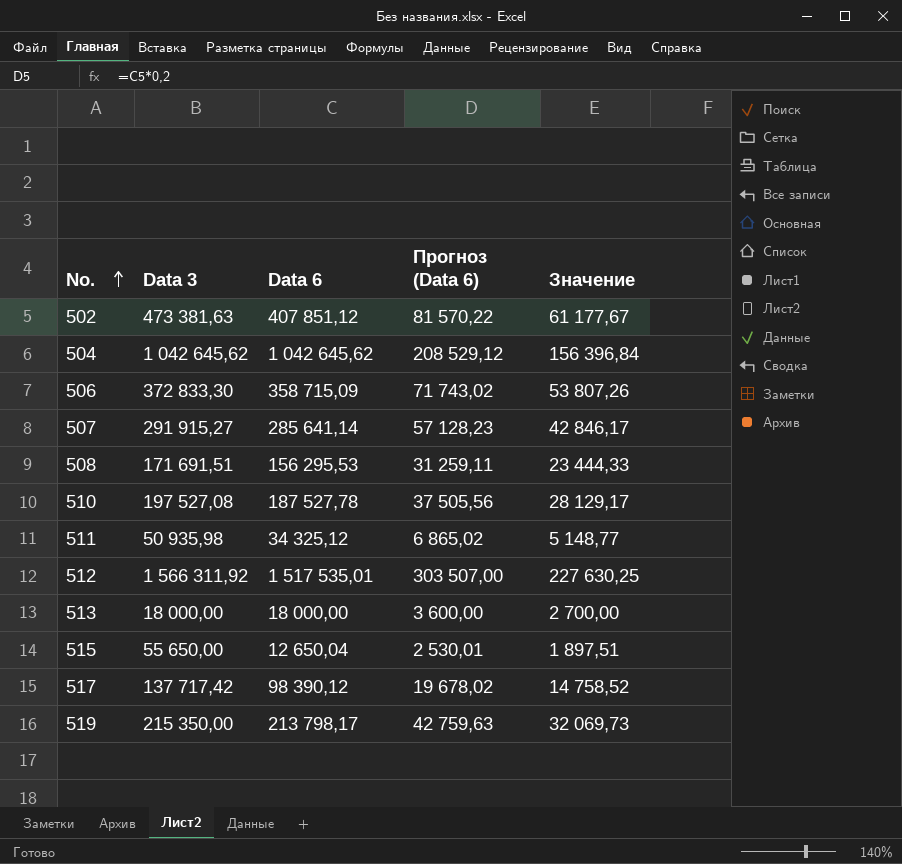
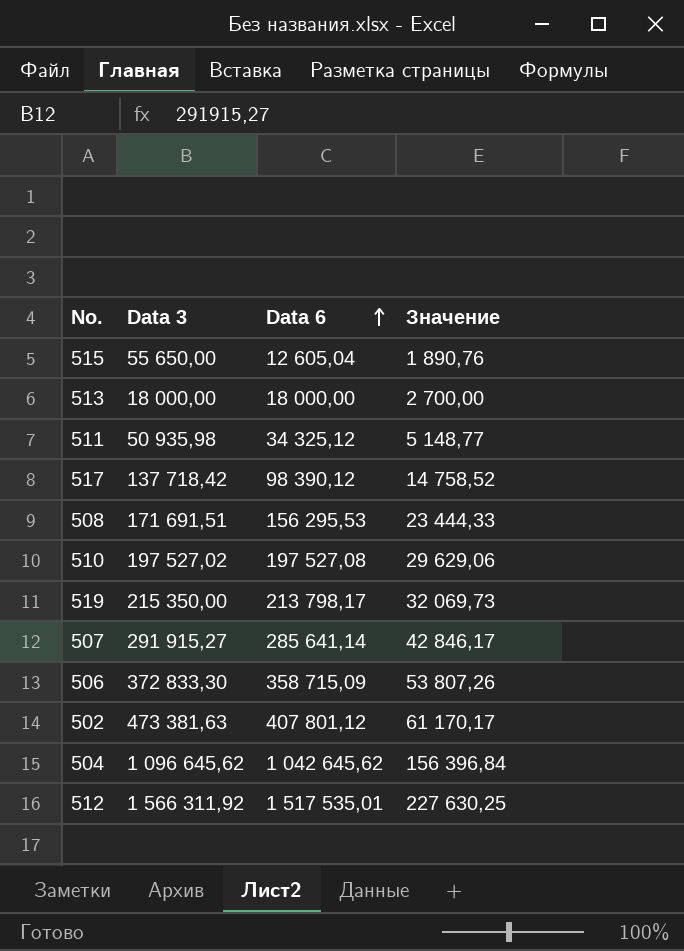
row order: No. ascending -> Data 6 ascending
column Прогноз (Data 6) | formula: [Data 6] * 0,2 -> none
515 | Data 6: 12 650,04 -> 12 605,04
515 | Значение: 1 897,51 -> 1 890,76
517 | Data 3: 137 717,42 -> 137 718,42
510 | Data 3: 197 527,08 -> 197 527,02
510 | Data 6: 187 527,78 -> 197 527,08
510 | Значение: 28 129,17 -> 29 629,06
502 | Data 6: 407 851,12 -> 407 801,12
502 | Значение: 61 177,67 -> 61 170,17
504 | Data 3: 1 042 645,62 -> 1 096 645,62

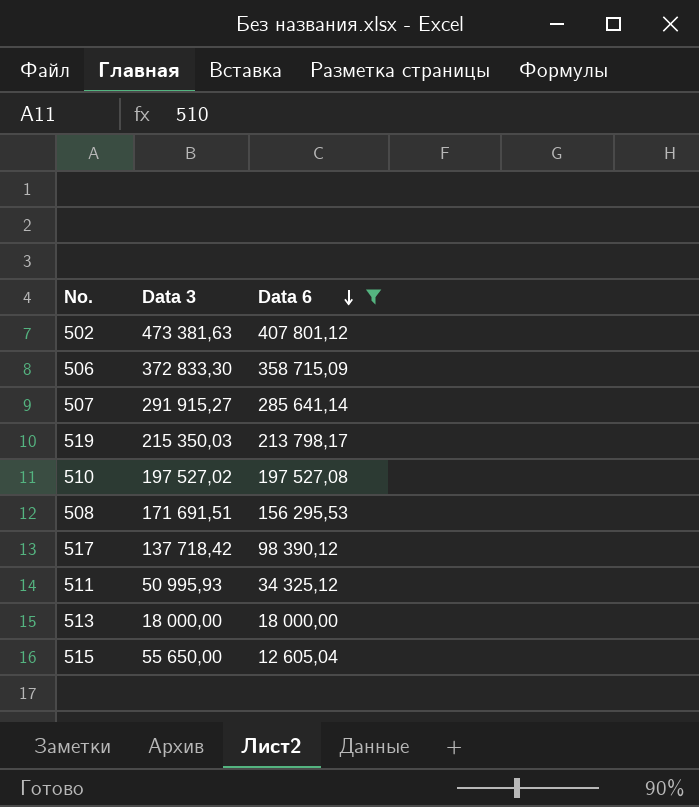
filter: none -> Data 6 <= 407 801,12
row order: Data 6 ascending -> Data 6 descending
column Значение | formula: [Data 6] * 0,15 -> none
519 | Data 3: 215 350,00 -> 215 350,03
511 | Data 3: 50 935,98 -> 50 995,93

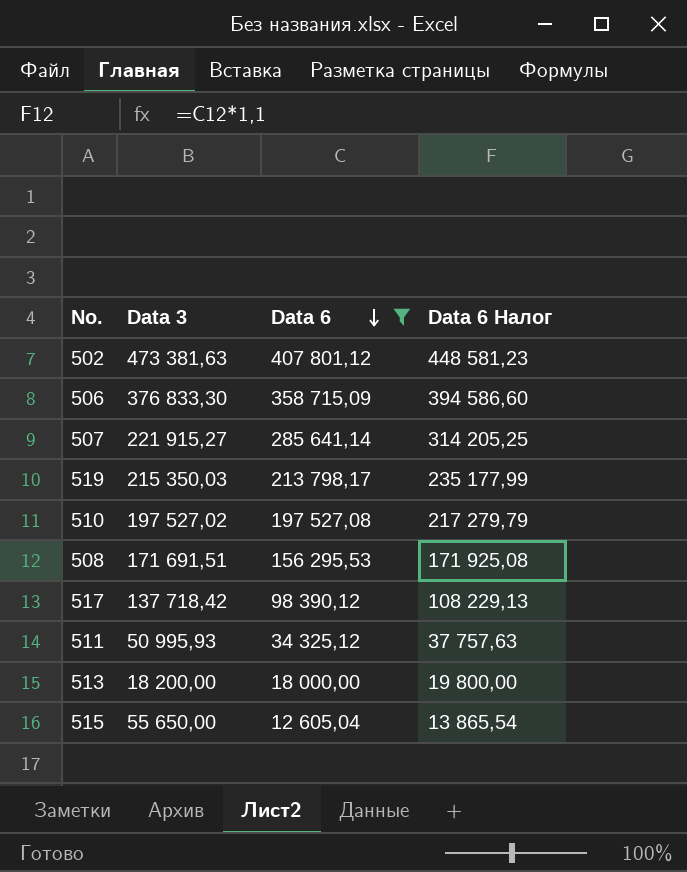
column Data 6 Налог | formula: none -> [Data 6] * 1,1
506 | Data 3: 372 833,30 -> 376 833,30
507 | Data 3: 291 915,27 -> 221 915,27
513 | Data 3: 18 000,00 -> 18 200,00

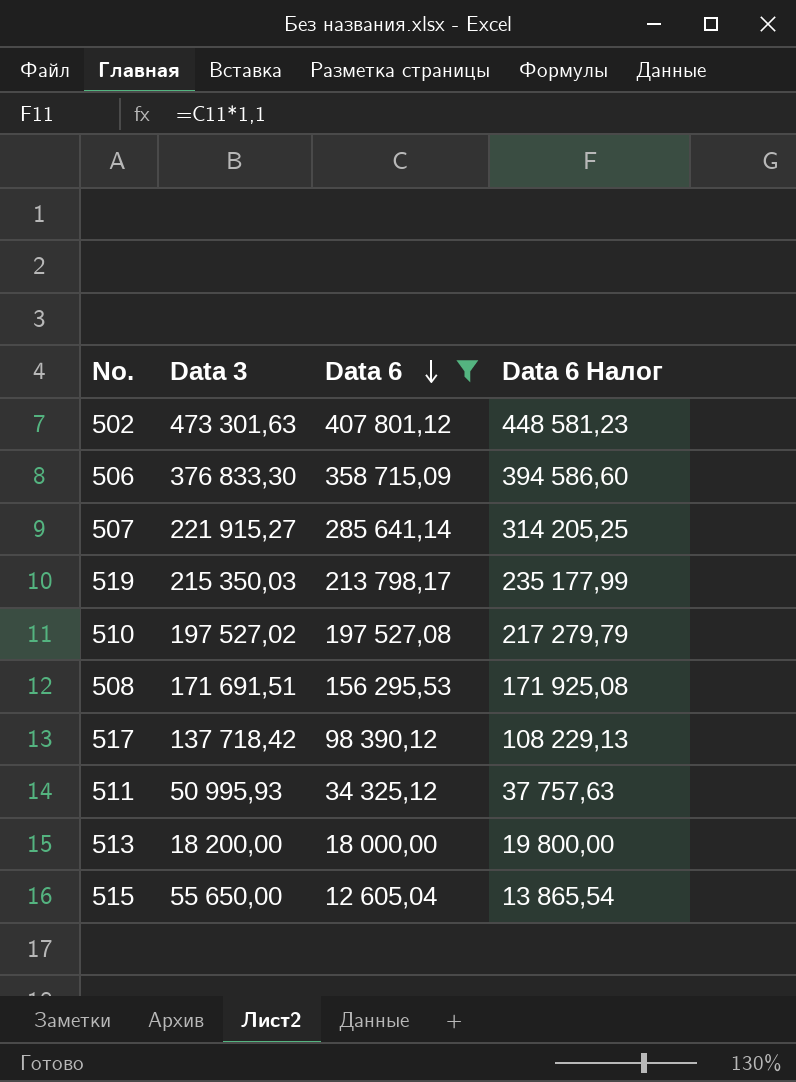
502 | Data 3: 473 381,63 -> 473 301,63

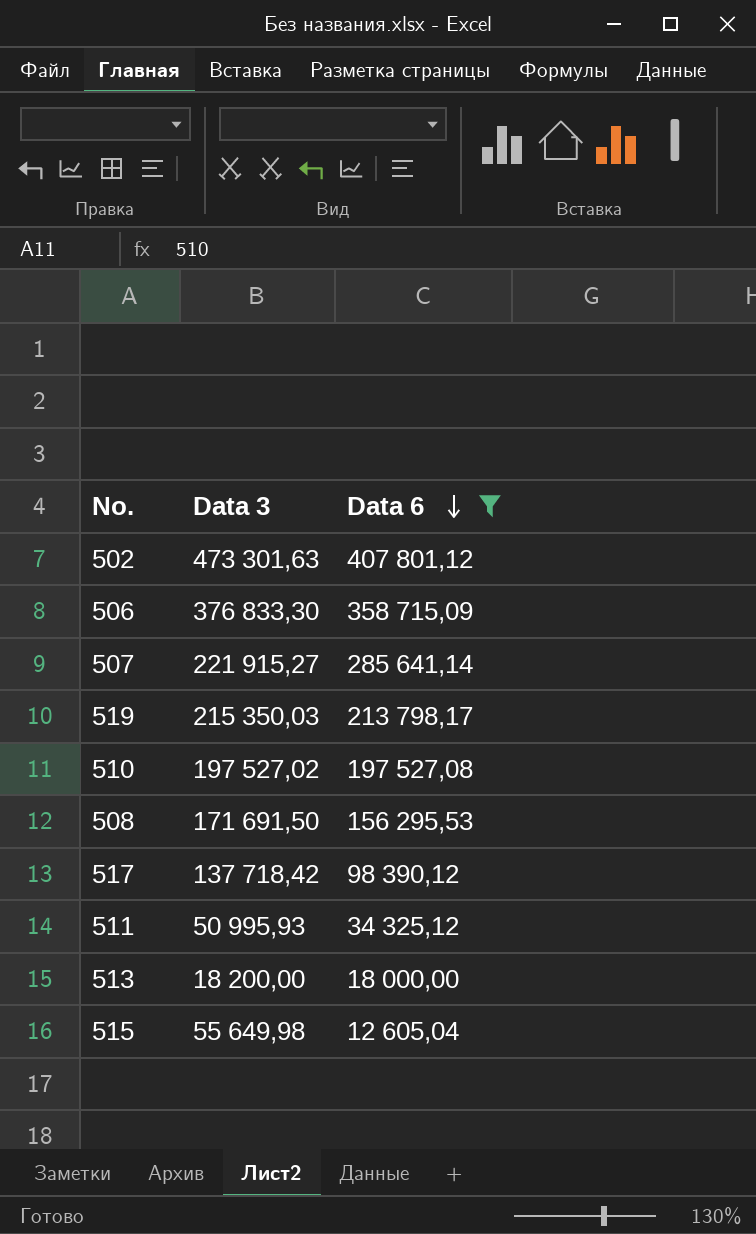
column Data 6 Налог | formula: [Data 6] * 1,1 -> none
508 | Data 3: 171 691,51 -> 171 691,50
515 | Data 3: 55 650,00 -> 55 649,98

